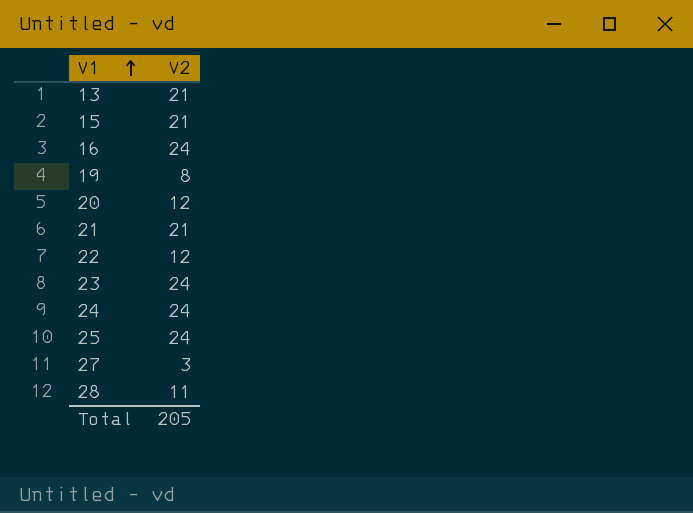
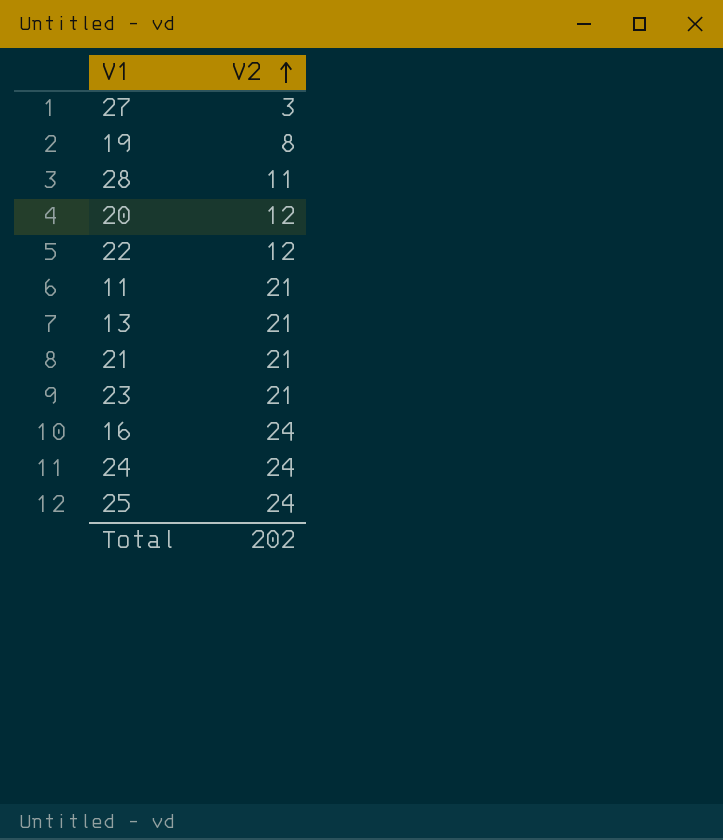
row order: V1 ascending -> V2 ascending
row 15: 21 -> none
row 11: none -> 21
23 | V2: 24 -> 21
Total | V2: 205 -> 202

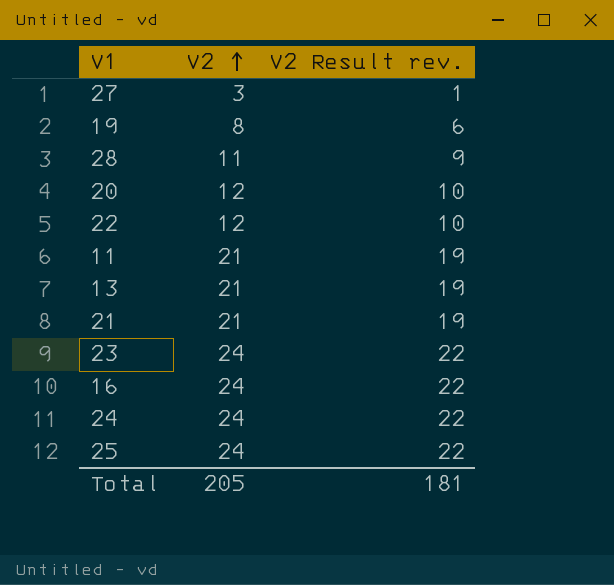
column V2 Result rev. | formula: none -> [V2] - 2
23 | V2: 21 -> 24
Total | V2: 202 -> 205

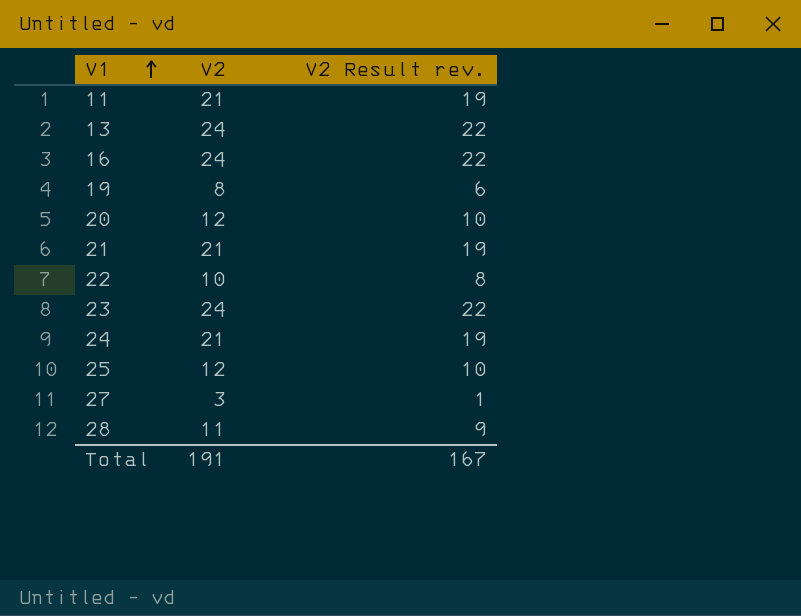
row order: V2 ascending -> V1 ascending
13 | V2: 21 -> 24
13 | V2 Result rev.: 19 -> 22
22 | V2: 12 -> 10
22 | V2 Result rev.: 10 -> 8
24 | V2: 24 -> 21
24 | V2 Result rev.: 22 -> 19
25 | V2: 24 -> 12
25 | V2 Result rev.: 22 -> 10
Total | V2: 205 -> 191
Total | V2 Result rev.: 181 -> 167

